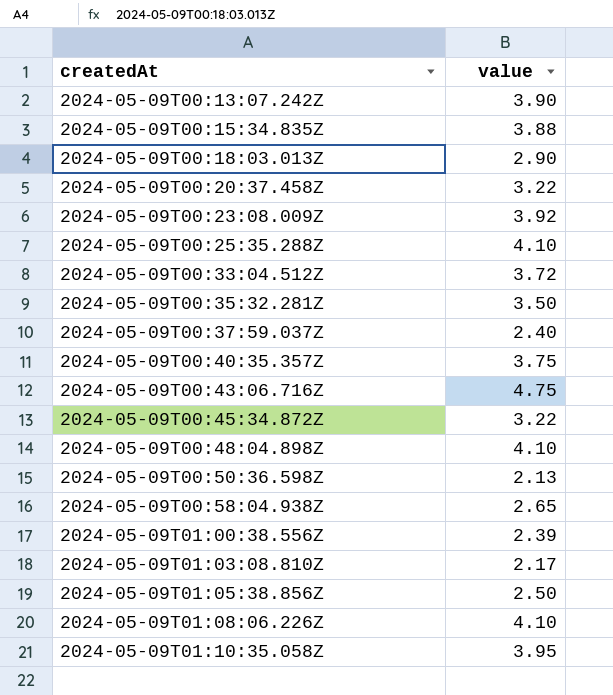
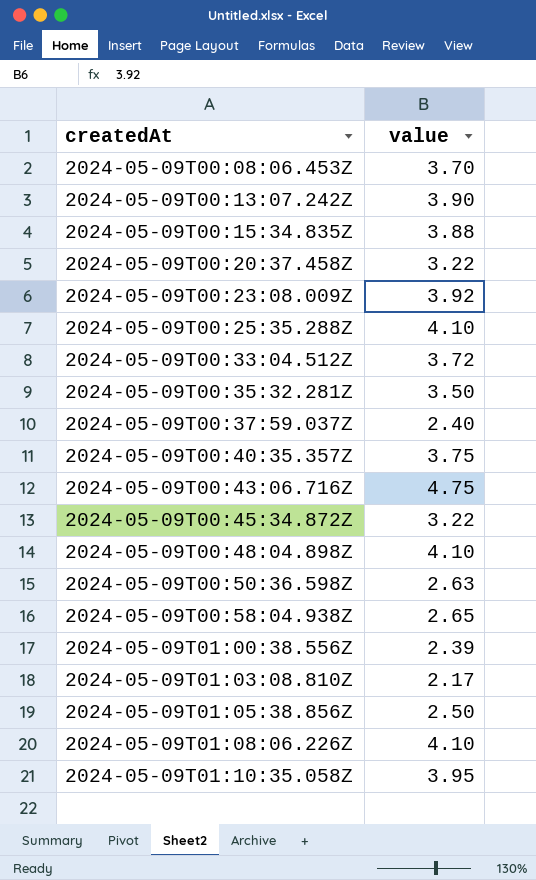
row 2024-05-09T00:18:03.013Z: 2.90 -> none
row 2024-05-09T00:08:06.453Z: none -> 3.70
2024-05-09T00:50:36.598Z | value: 2.13 -> 2.63

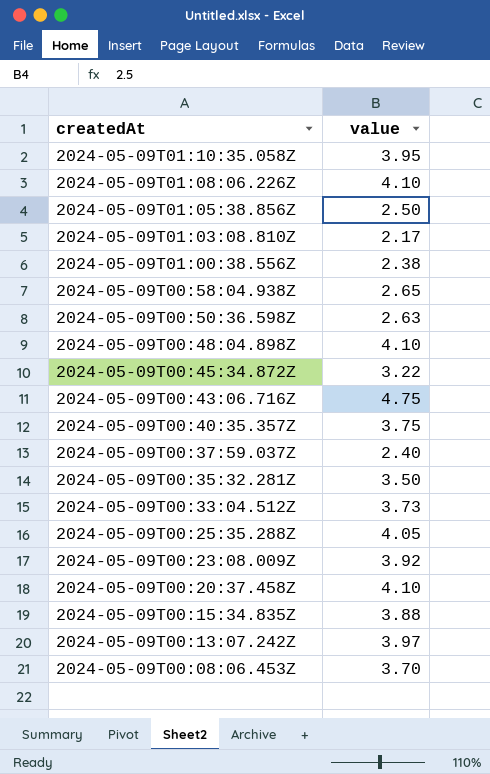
row order: createdAt ascending -> createdAt descending
2024-05-09T01:00:38.556Z | value: 2.39 -> 2.38
2024-05-09T00:33:04.512Z | value: 3.72 -> 3.73
2024-05-09T00:25:35.288Z | value: 4.10 -> 4.05
2024-05-09T00:20:37.458Z | value: 3.22 -> 4.10
2024-05-09T00:13:07.242Z | value: 3.90 -> 3.97

